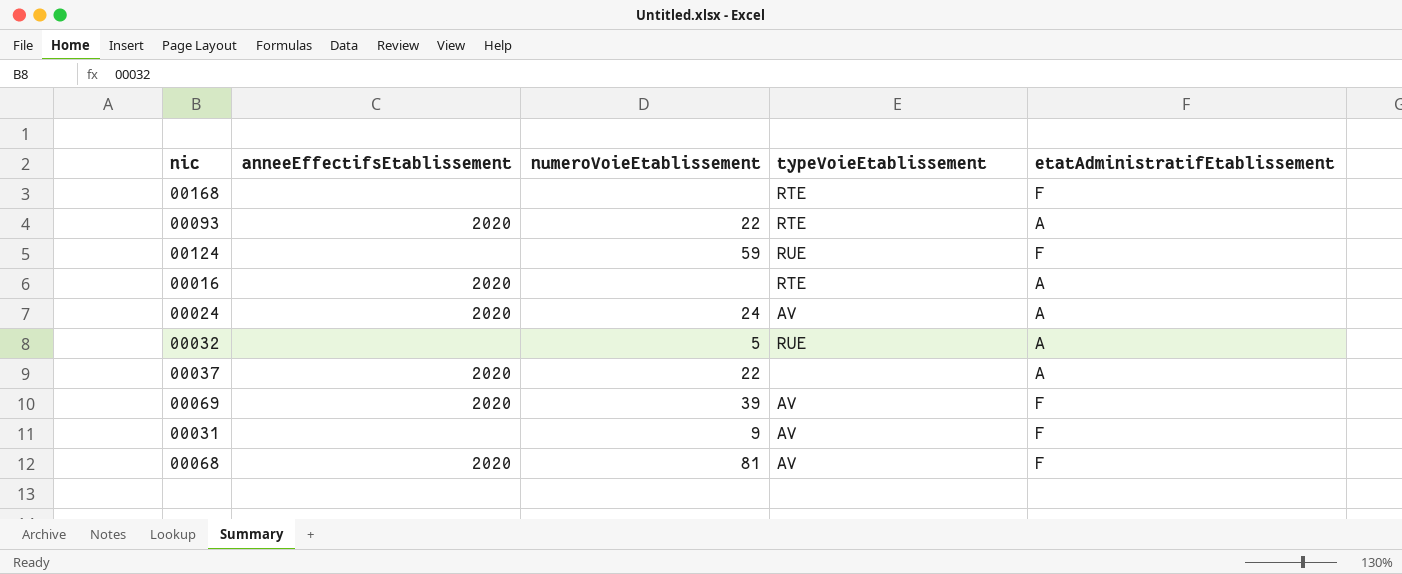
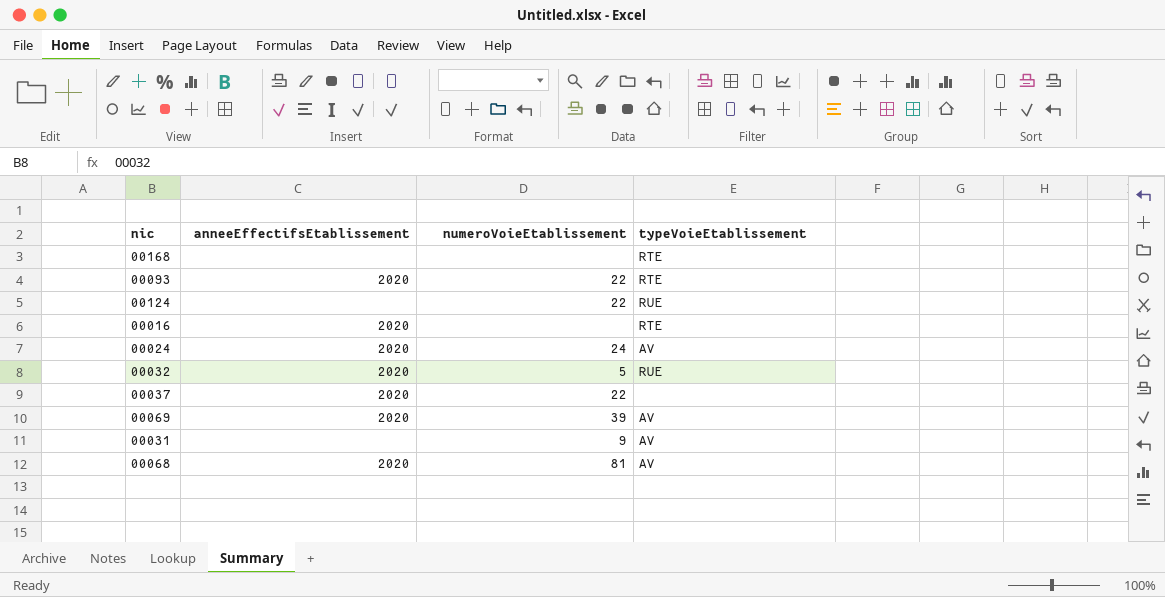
column etatAdministratifEtablissement | position: 5 -> none
00124 | numeroVoieEtablissement: 59 -> 22
00032 | anneeEffectifsEtablissement: none -> 2020

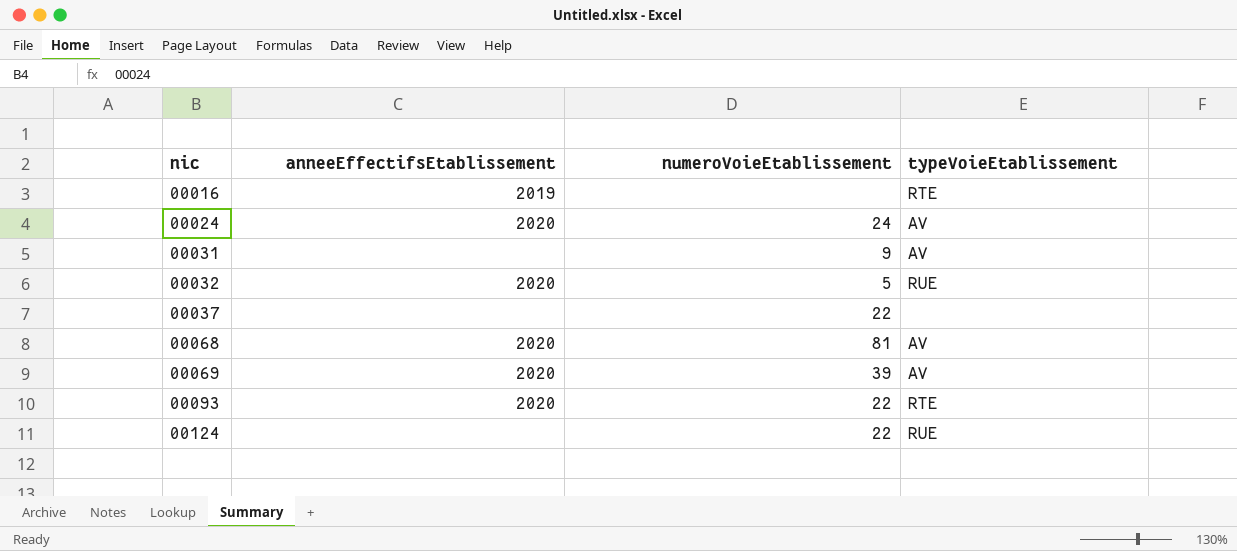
row order: none -> nic ascending
row 00168: none | none | RTE -> none
00016 | anneeEffectifsEtablissement: 2020 -> 2019
00037 | anneeEffectifsEtablissement: 2020 -> none

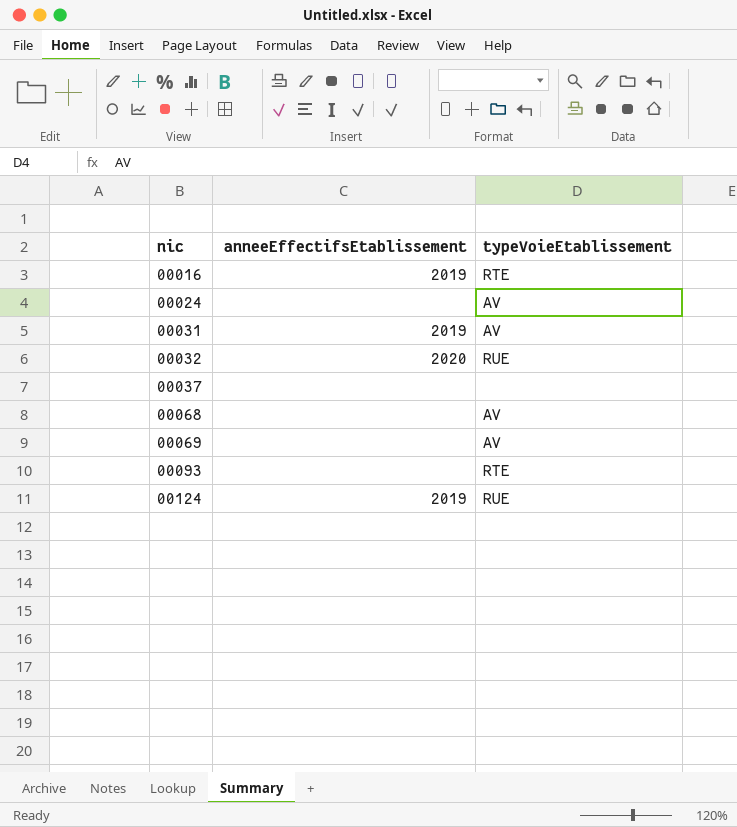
column numeroVoieEtablissement | position: 3 -> none
00024 | anneeEffectifsEtablissement: 2020 -> none
00031 | anneeEffectifsEtablissement: none -> 2019
00068 | anneeEffectifsEtablissement: 2020 -> none
00069 | anneeEffectifsEtablissement: 2020 -> none
00093 | anneeEffectifsEtablissement: 2020 -> none
00124 | anneeEffectifsEtablissement: none -> 2019

